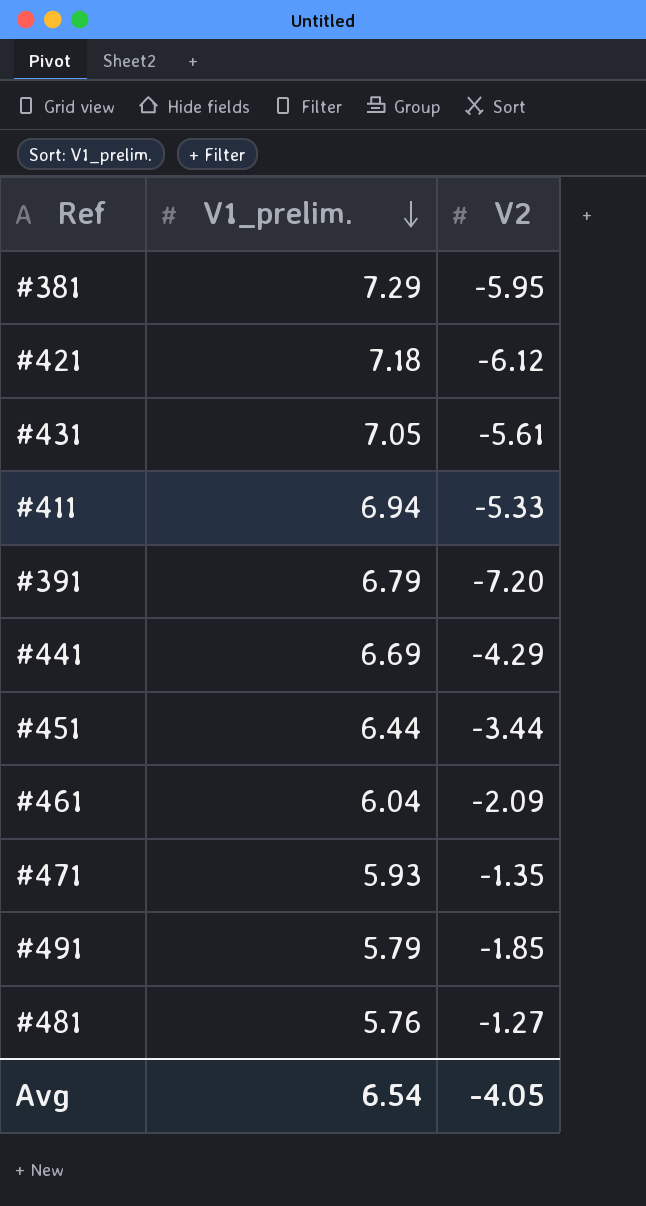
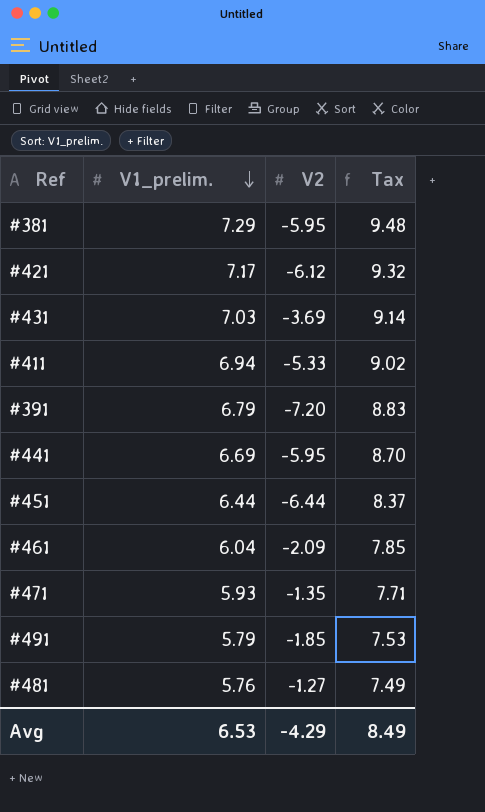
column Tax | formula: none -> [V1_prelim.] * 1.3
#421 | V1_prelim.: 7.18 -> 7.17
#431 | V1_prelim.: 7.05 -> 7.03
#431 | V2: -5.61 -> -3.69
#441 | V2: -4.29 -> -5.95
#451 | V2: -3.44 -> -6.44
Avg | V1_prelim.: 6.54 -> 6.53
Avg | V2: -4.05 -> -4.29

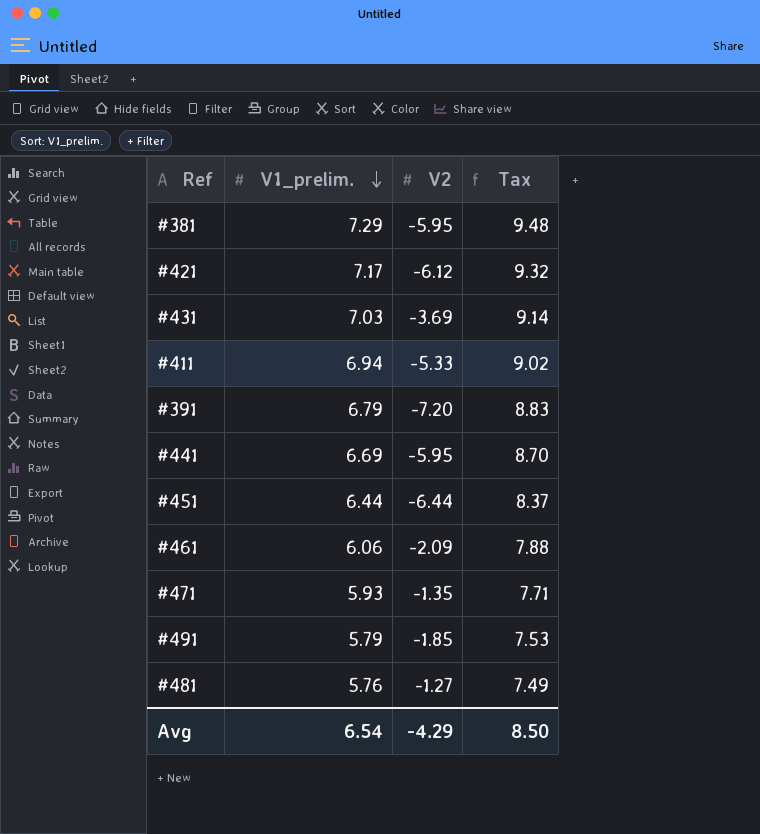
#461 | V1_prelim.: 6.04 -> 6.06
#461 | Tax: 7.85 -> 7.88
Avg | V1_prelim.: 6.53 -> 6.54
Avg | Tax: 8.49 -> 8.50

